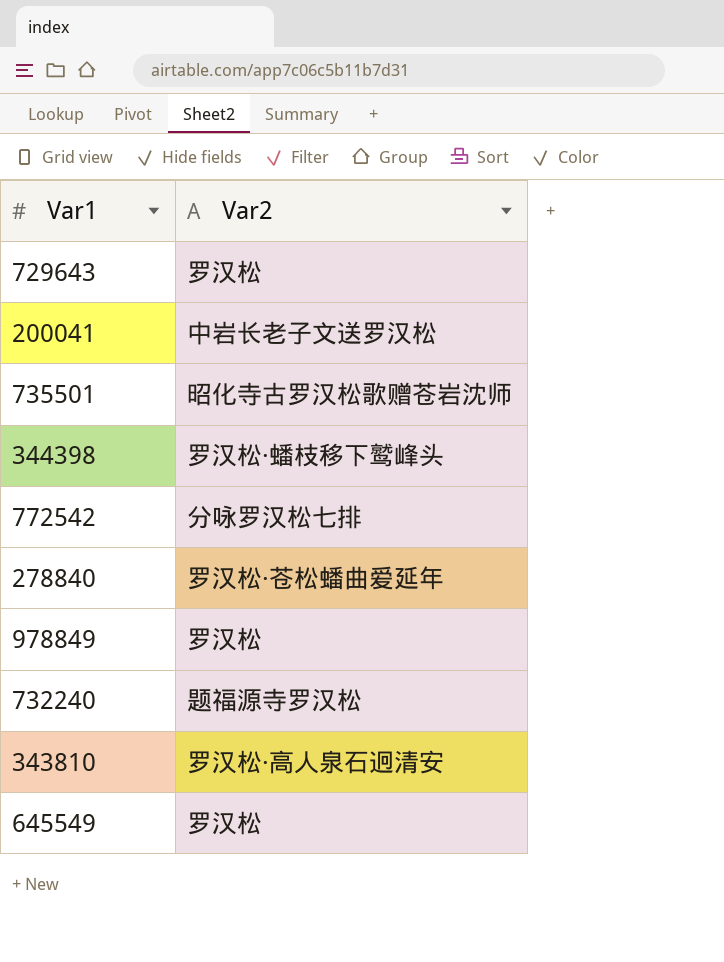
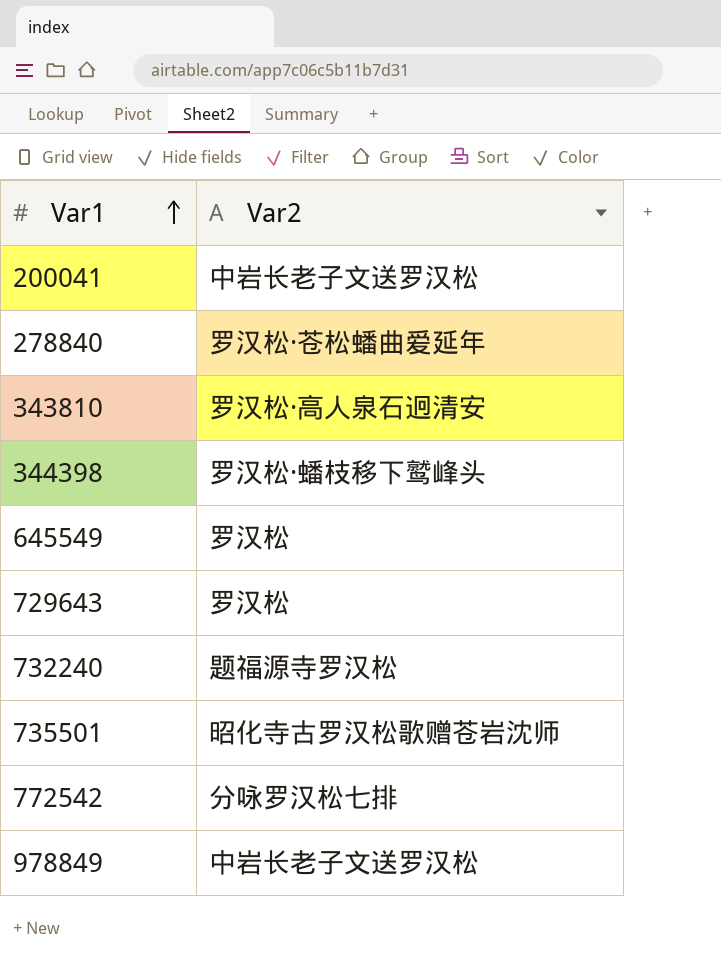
row order: none -> Var1 ascending
978849 | Var2: 罗汉松 -> 中岩长老子文送罗汉松

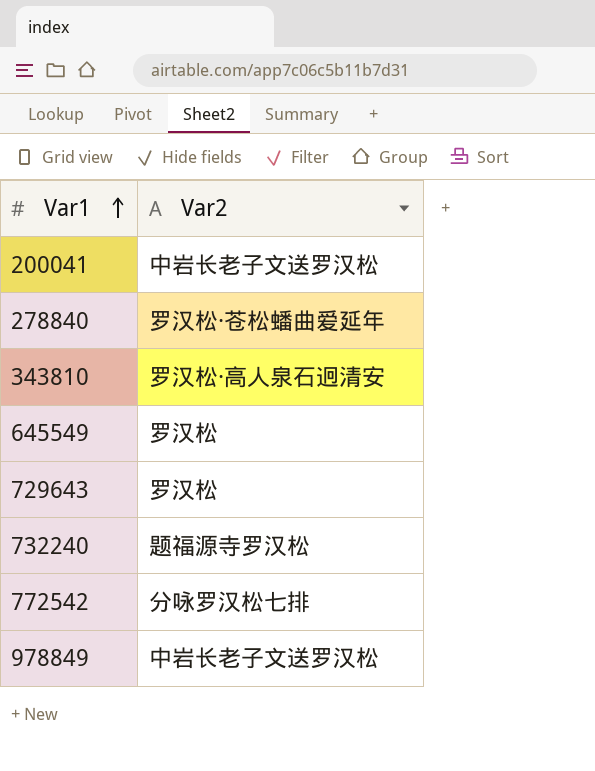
row 344398: 罗汉松·蟠枝移下鹫峰头 -> none
row 735501: 昭化寺古罗汉松歌赠苍岩沈师 -> none

